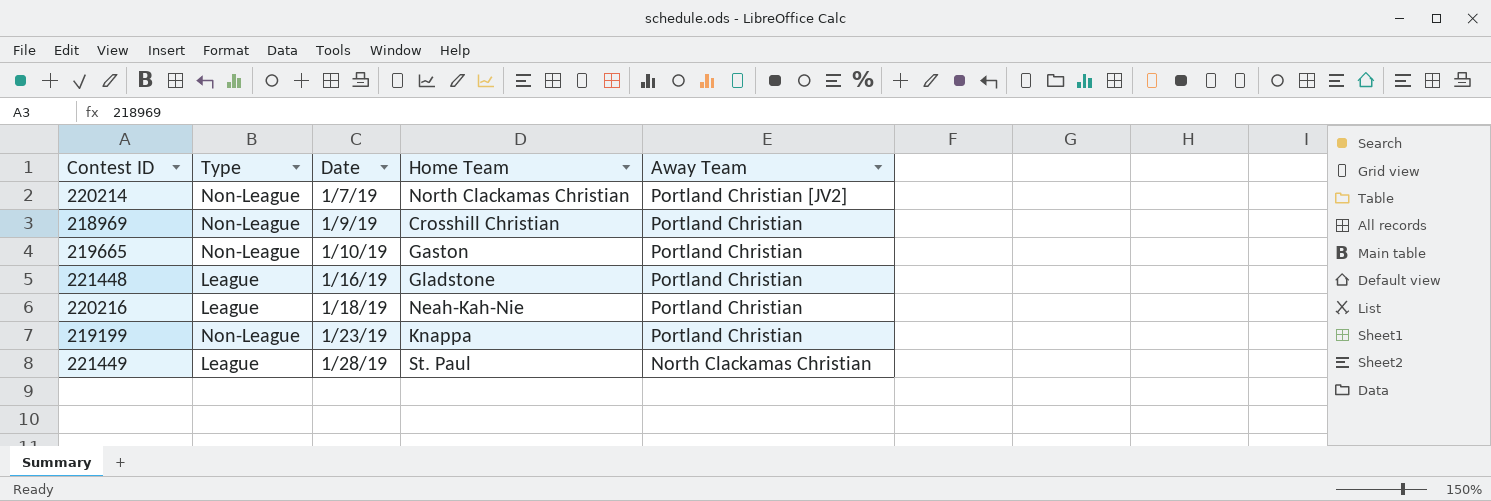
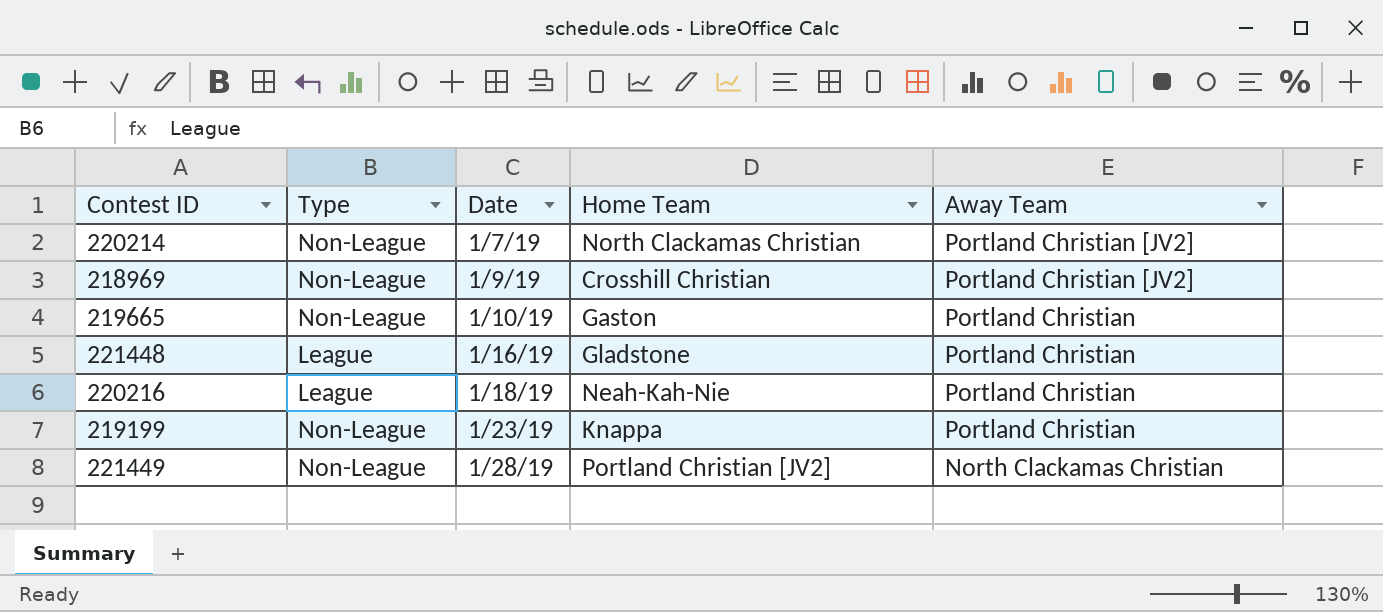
218969 | Away Team: Portland Christian -> Portland Christian [JV2]
221449 | Type: League -> Non-League
221449 | Home Team: St. Paul -> Portland Christian [JV2]

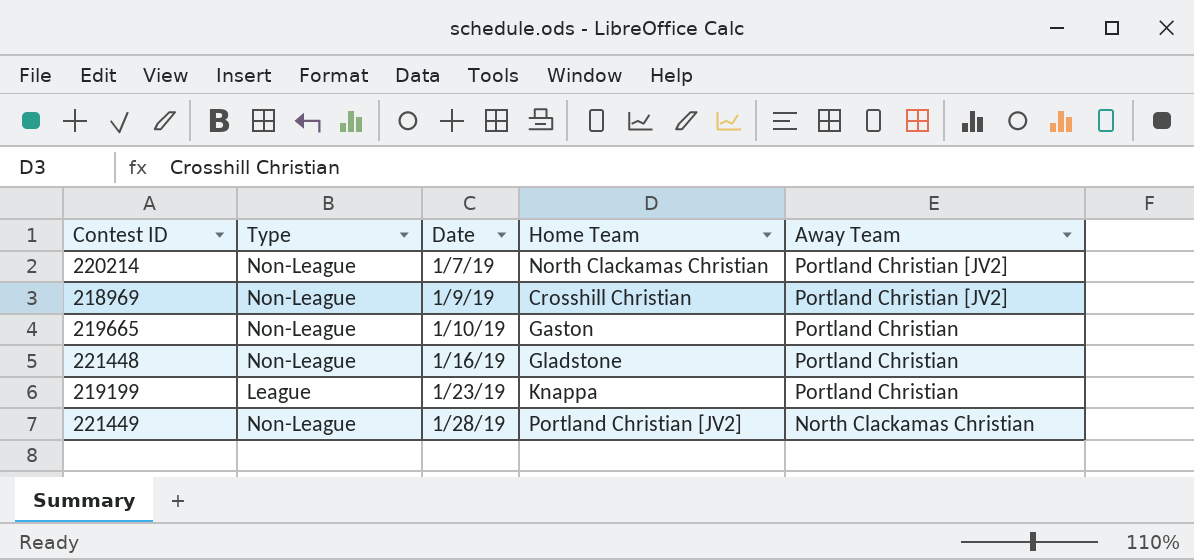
row 220216: League | 1/18/19 | Neah-Kah-Nie | Portland Christian -> none
221448 | Type: League -> Non-League
219199 | Type: Non-League -> League

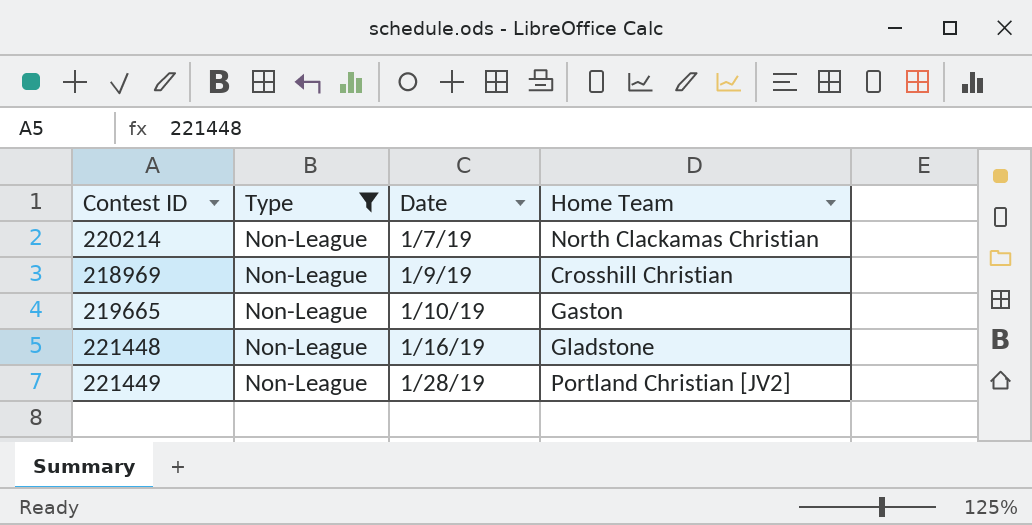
filter: none -> Type = Non-League
column Away Team | position: 5 -> none

